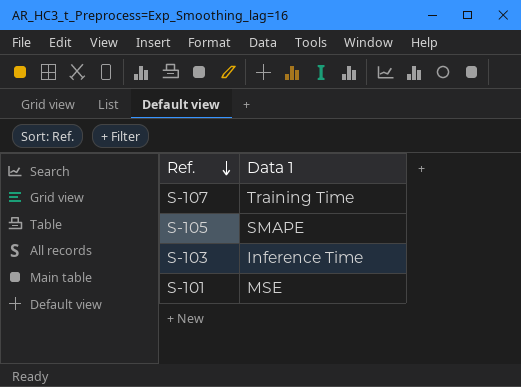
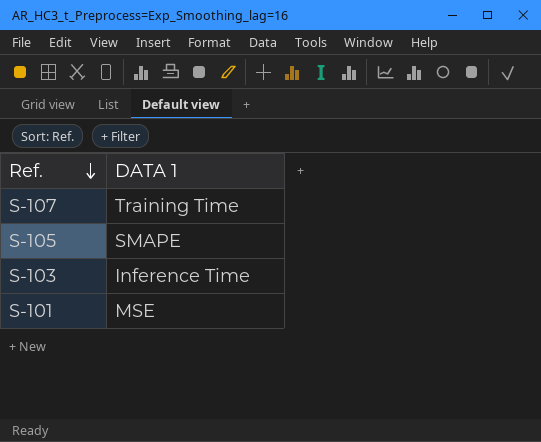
column name: Data 1 -> DATA 1

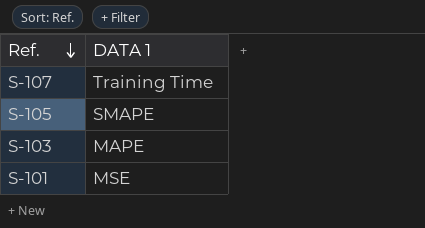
S-103 | DATA 1: Inference Time -> MAPE

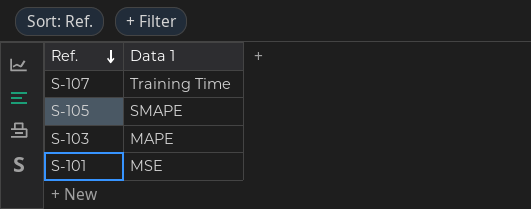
column name: DATA 1 -> Data 1

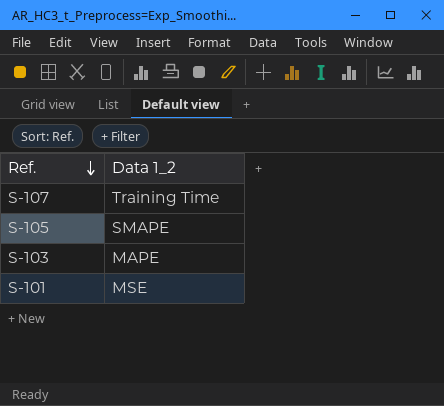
column name: Data 1 -> Data 1_2

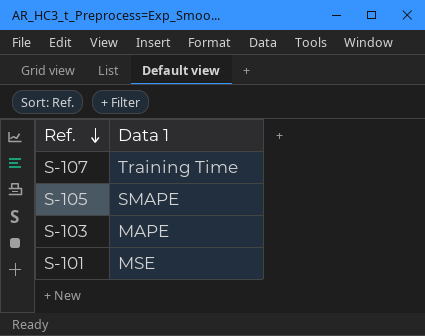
column name: Data 1_2 -> Data 1

